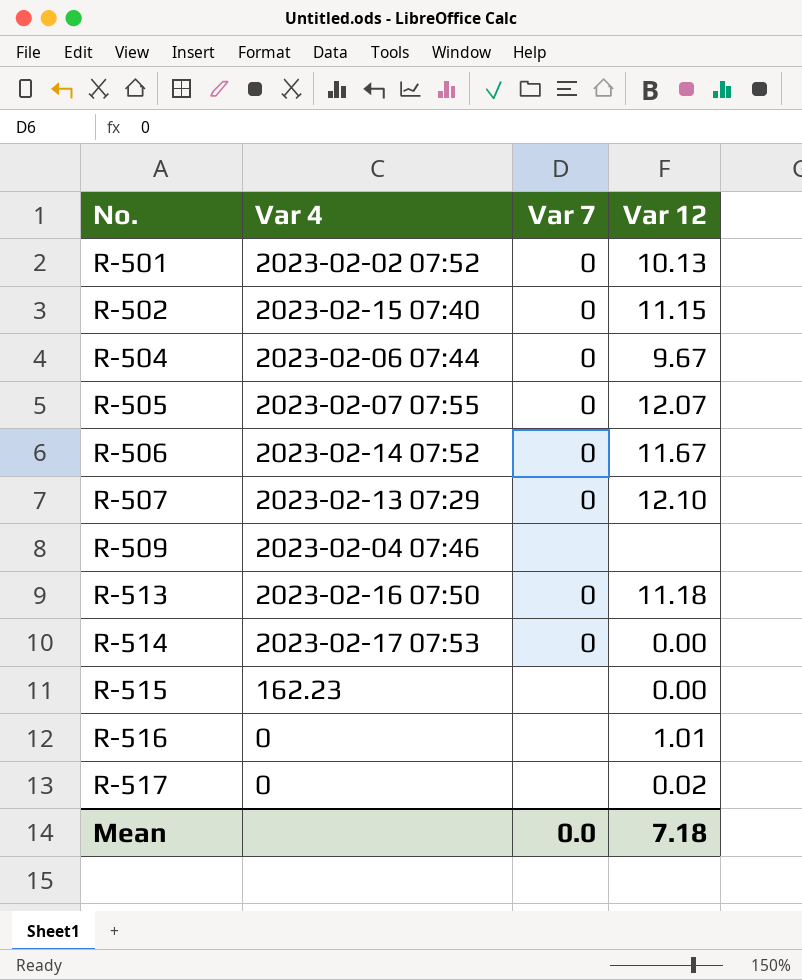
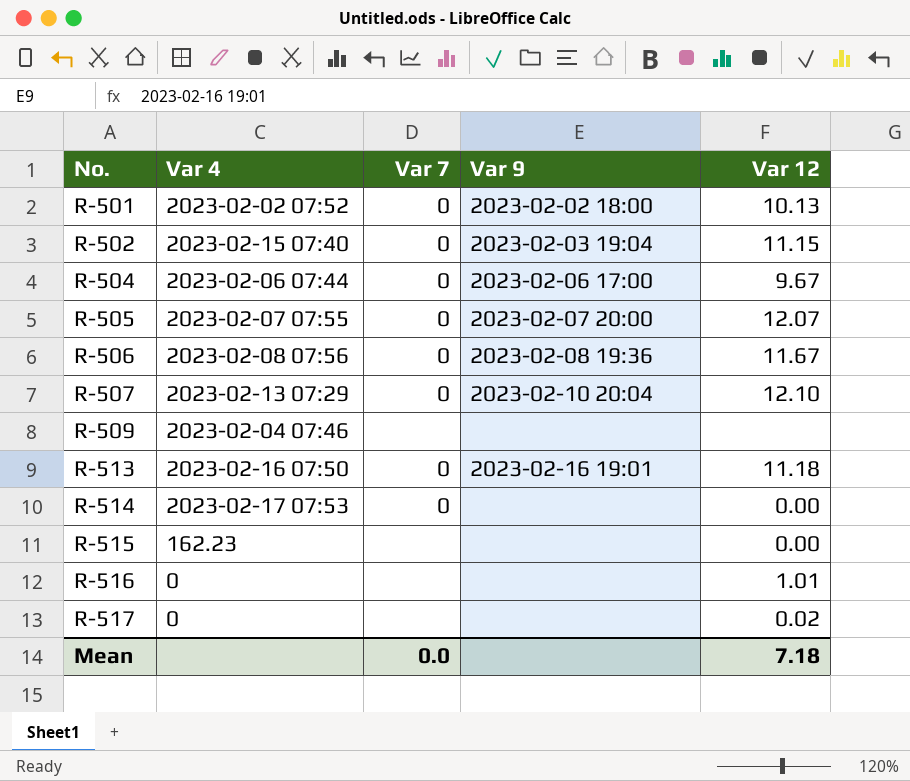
column Var 9 | position: none -> 4
R-506 | Var 4: 2023-02-14 07:52 -> 2023-02-08 07:56

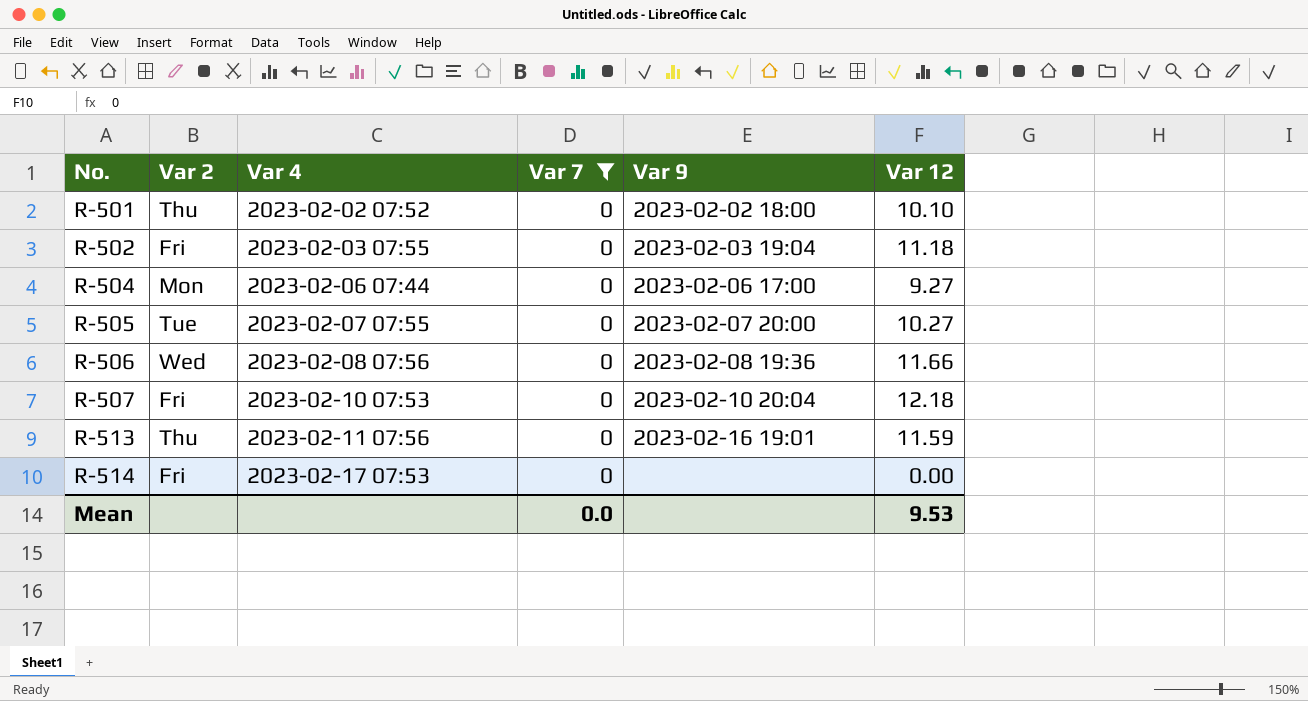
filter: none -> Var 7 = 0
column Var 2 | position: none -> 2
R-501 | Var 12: 10.13 -> 10.10
R-502 | Var 4: 2023-02-15 07:40 -> 2023-02-03 07:55
R-502 | Var 12: 11.15 -> 11.18
R-504 | Var 12: 9.67 -> 9.27
R-505 | Var 12: 12.07 -> 10.27
R-506 | Var 12: 11.67 -> 11.66
R-507 | Var 4: 2023-02-13 07:29 -> 2023-02-10 07:53
R-507 | Var 12: 12.10 -> 12.18
R-513 | Var 4: 2023-02-16 07:50 -> 2023-02-11 07:56
R-513 | Var 12: 11.18 -> 11.59
Mean | Var 12: 7.18 -> 9.53

